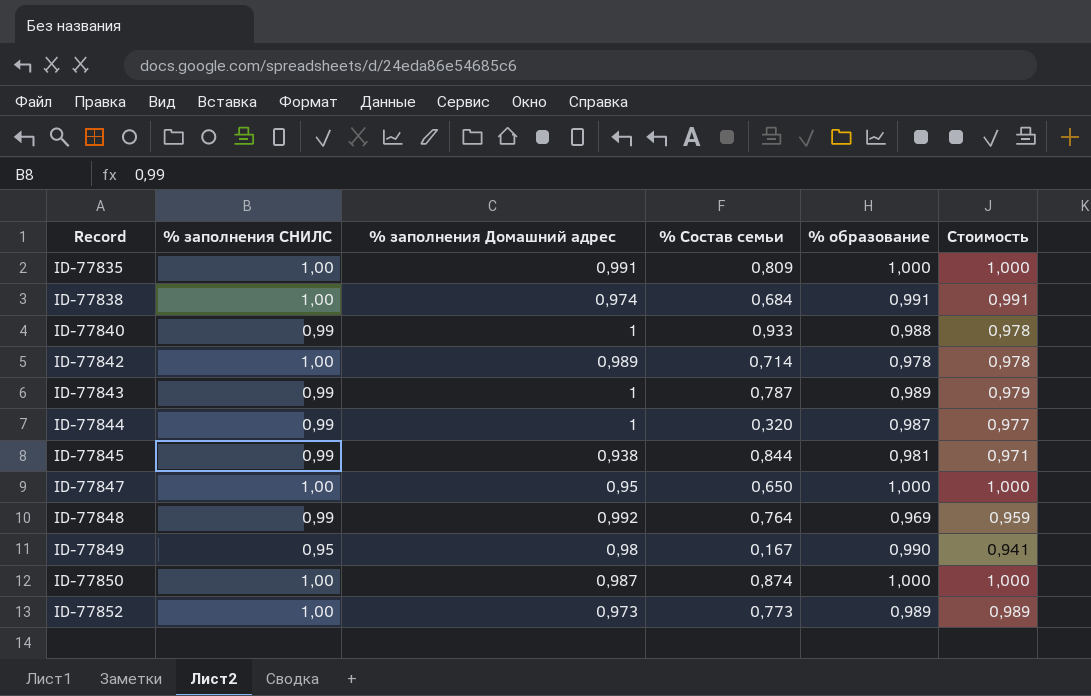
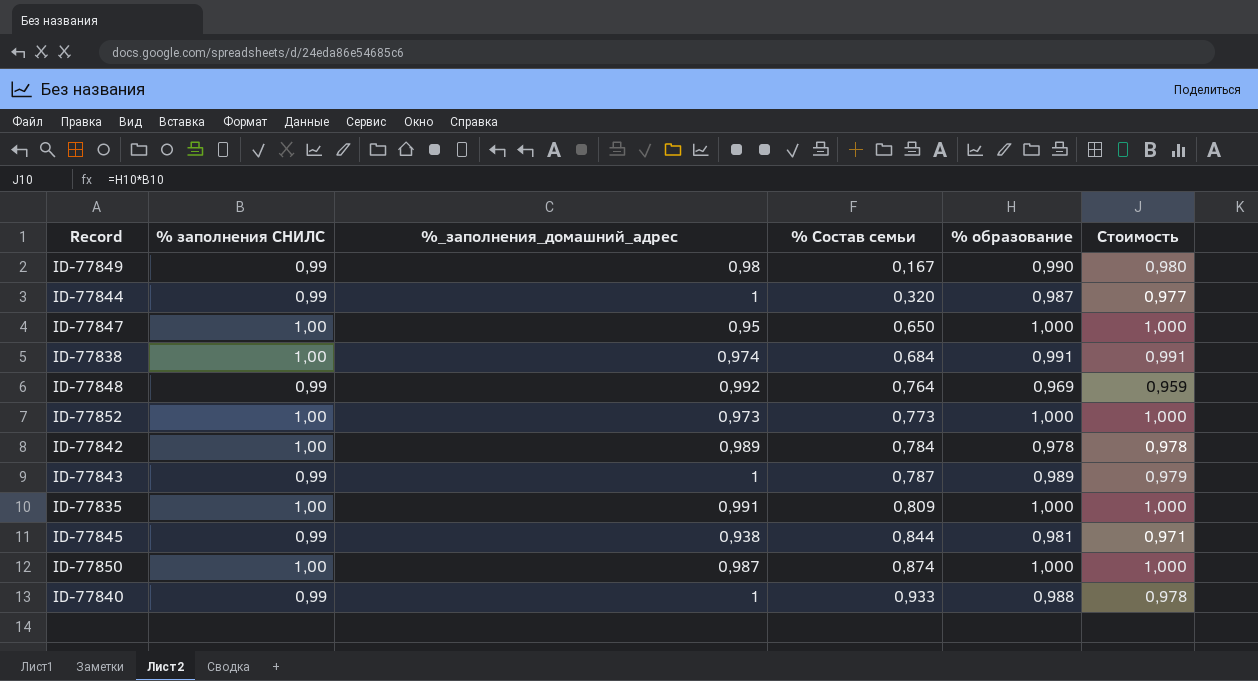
row order: Record ascending -> % Состав семьи ascending
column name: % заполнения Домашний адрес -> %_заполнения_домашний_адрес
ID-77849 | % заполнения СНИЛС: 0,95 -> 0,99
ID-77849 | Стоимость: 0,941 -> 0,980
ID-77852 | % образование: 0,989 -> 1,000
ID-77852 | Стоимость: 0,989 -> 1,000
ID-77842 | % Состав семьи: 0,714 -> 0,784

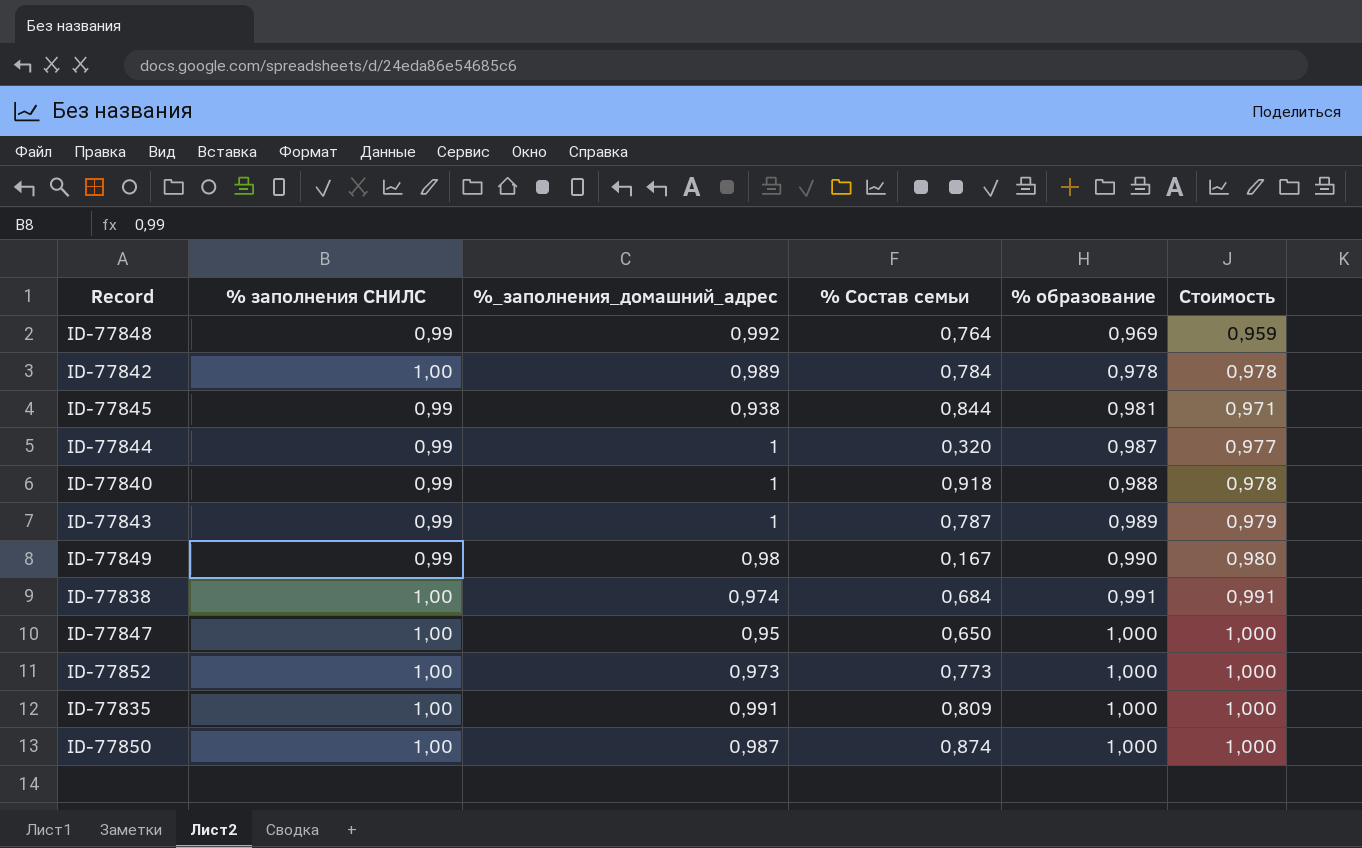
row order: % Состав семьи ascending -> % образование ascending
ID-77840 | % Состав семьи: 0,933 -> 0,918

